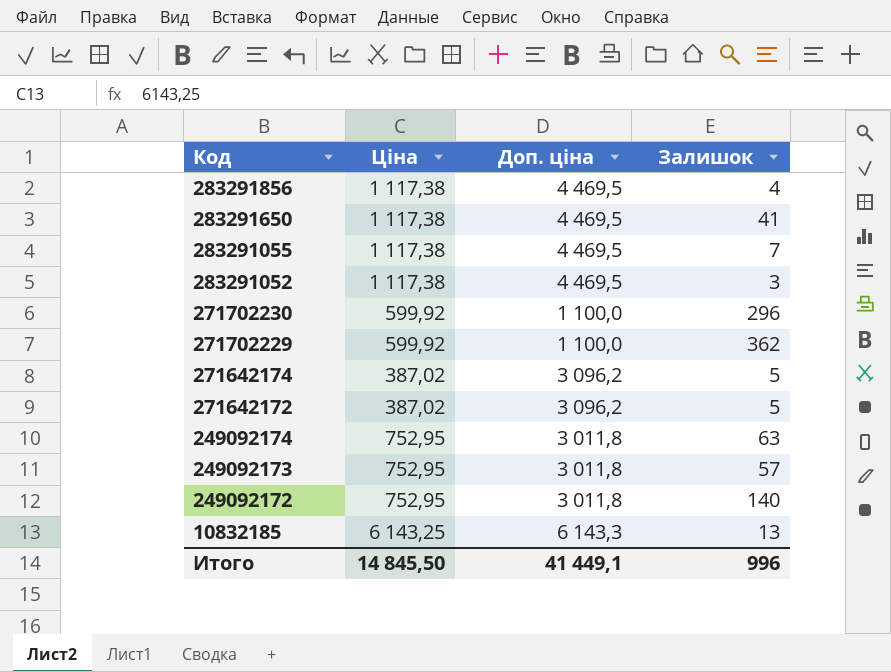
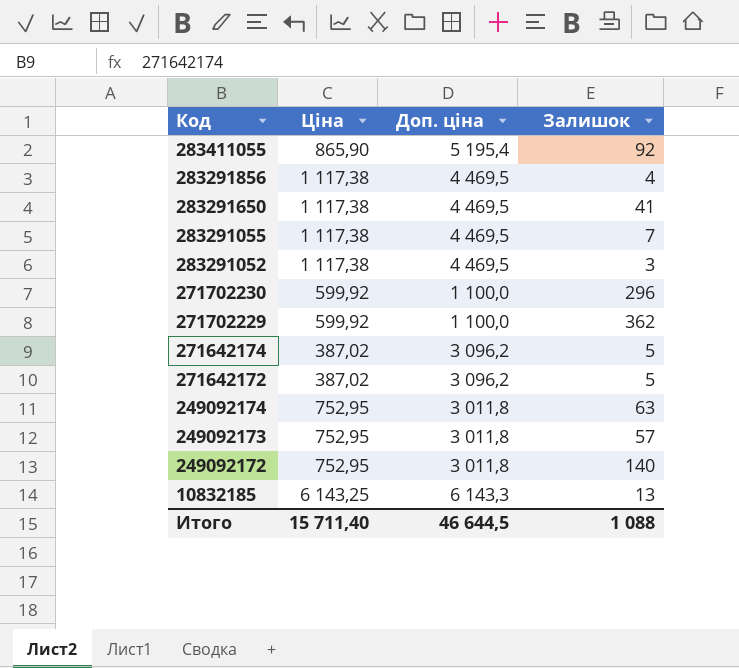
row 283411055: none -> 865,90 | 5 195,4 | 92
Итого | Ціна: 14 845,50 -> 15 711,40
Итого | Доп. ціна: 41 449,1 -> 46 644,5
Итого | Залишок: 996 -> 1 088

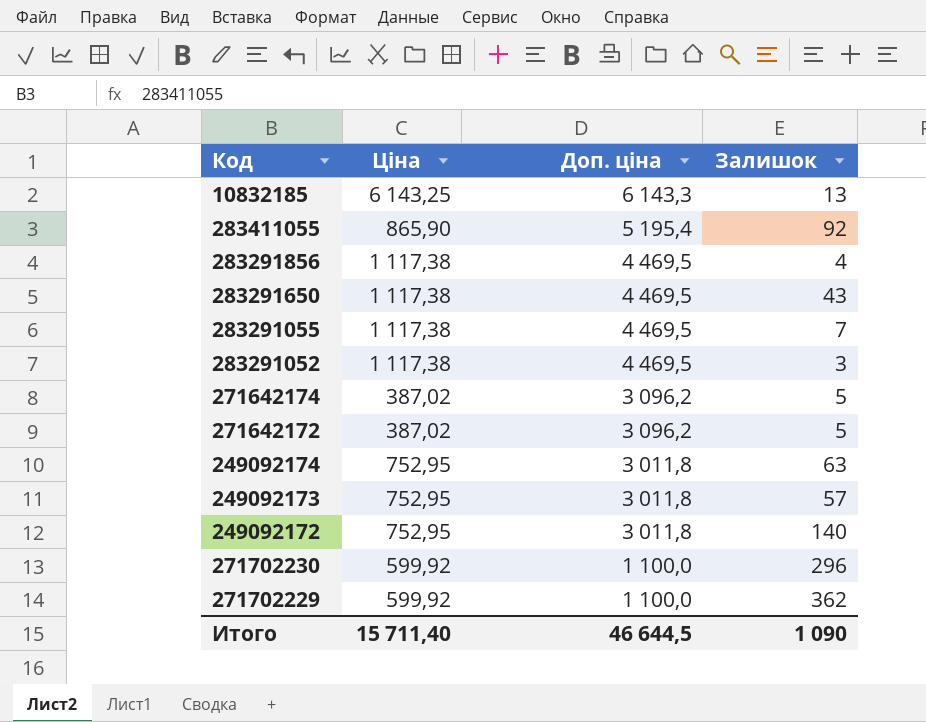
row order: Код descending -> Доп. ціна descending
283291650 | Залишок: 41 -> 43
Итого | Залишок: 1 088 -> 1 090

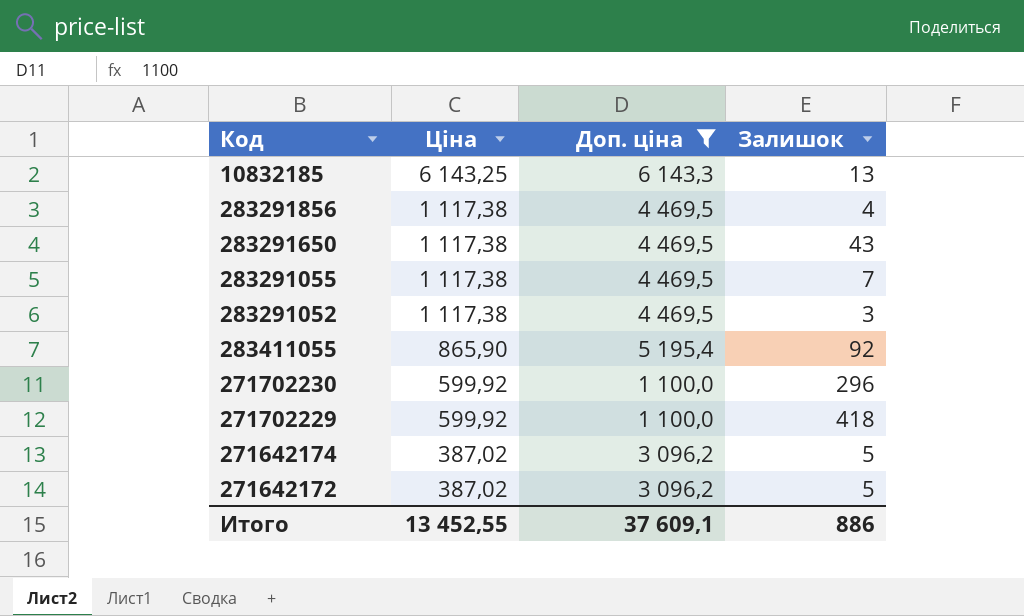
filter: none -> Доп. ціна != 3 011,8
row order: Доп. ціна descending -> Ціна descending
271702229 | Залишок: 362 -> 418
Итого | Ціна: 15 711,40 -> 13 452,55
Итого | Доп. ціна: 46 644,5 -> 37 609,1
Итого | Залишок: 1 090 -> 886

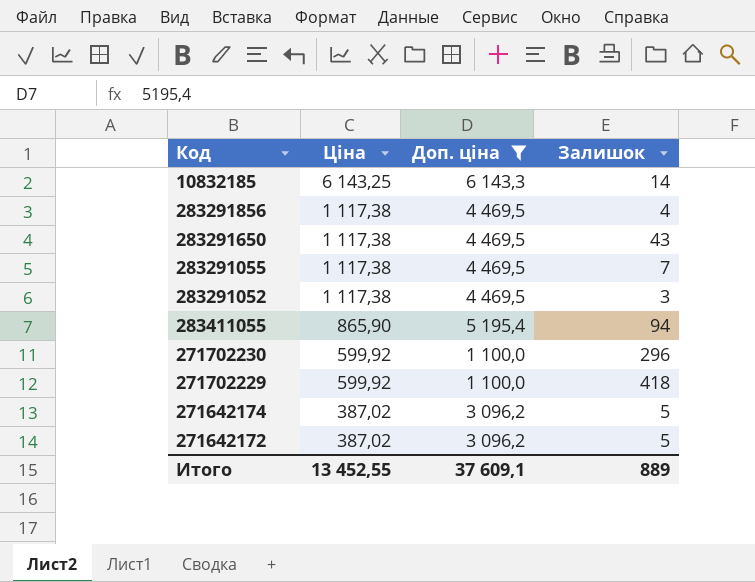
10832185 | Залишок: 13 -> 14
283411055 | Залишок: 92 -> 94
Итого | Залишок: 886 -> 889

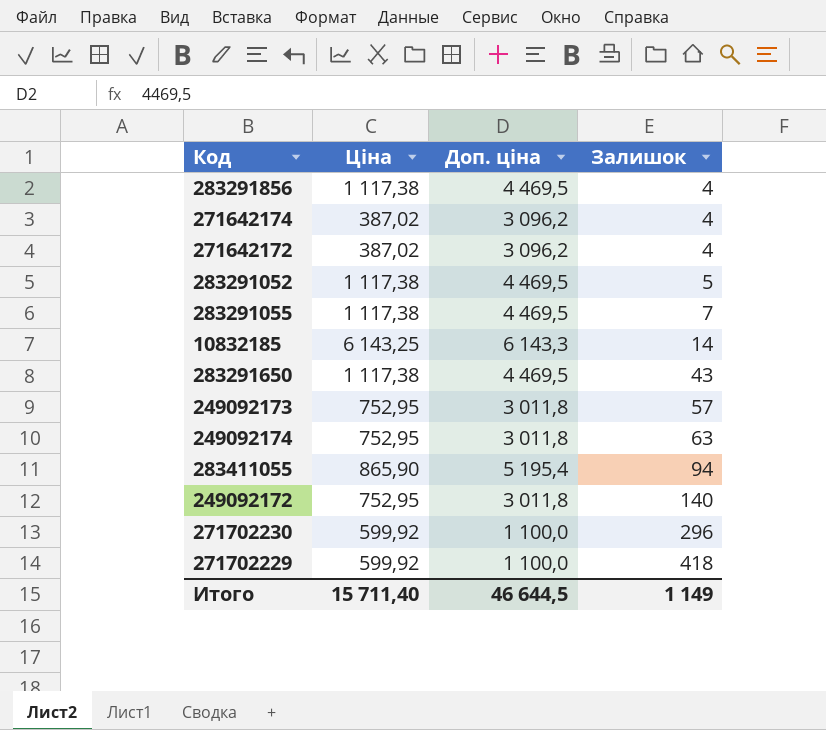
filter: Доп. ціна != 3 011,8 -> none
row order: Ціна descending -> Залишок ascending
271642174 | Залишок: 5 -> 4
271642172 | Залишок: 5 -> 4
283291052 | Залишок: 3 -> 5
Итого | Ціна: 13 452,55 -> 15 711,40
Итого | Доп. ціна: 37 609,1 -> 46 644,5
Итого | Залишок: 889 -> 1 149

